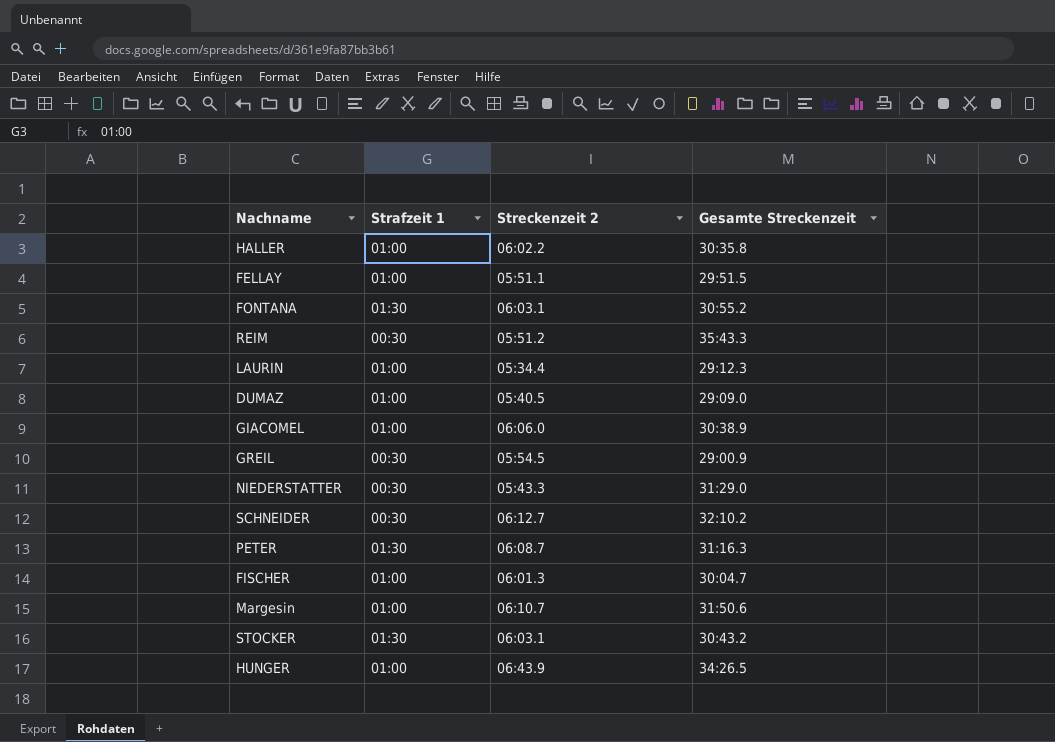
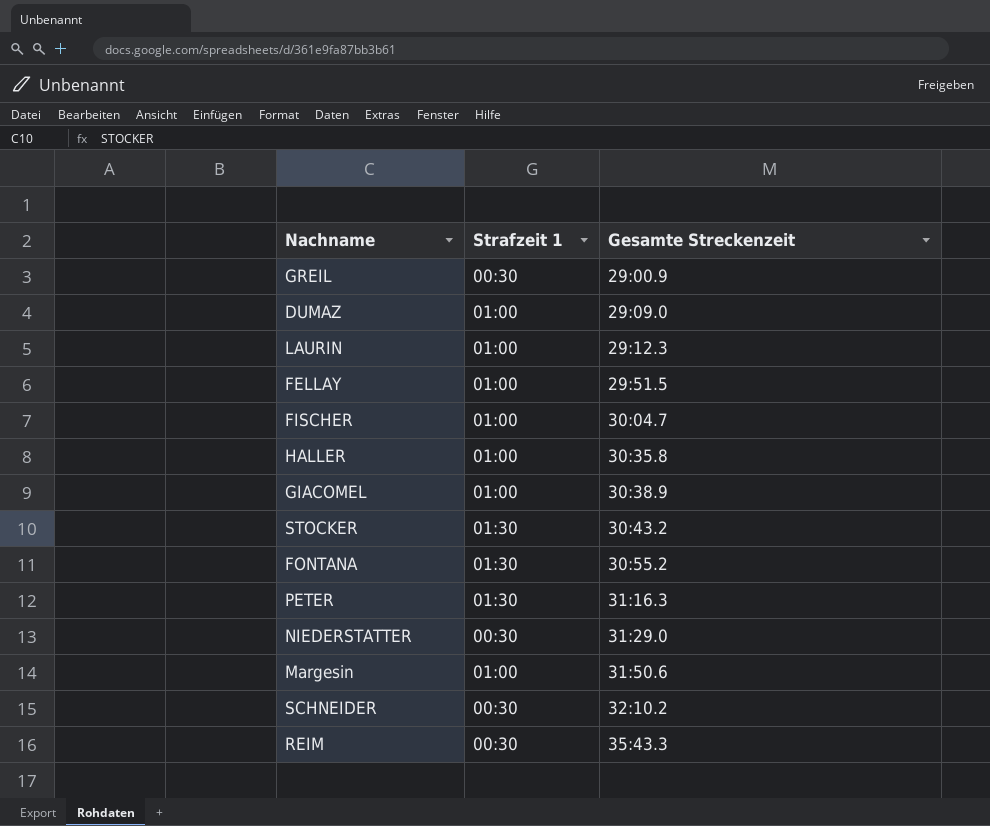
row order: none -> Gesamte Streckenzeit ascending
column Streckenzeit 2 | position: 3 -> none
row HUNGER: 01:00 | 06:43.9 | 34:26.5 -> none

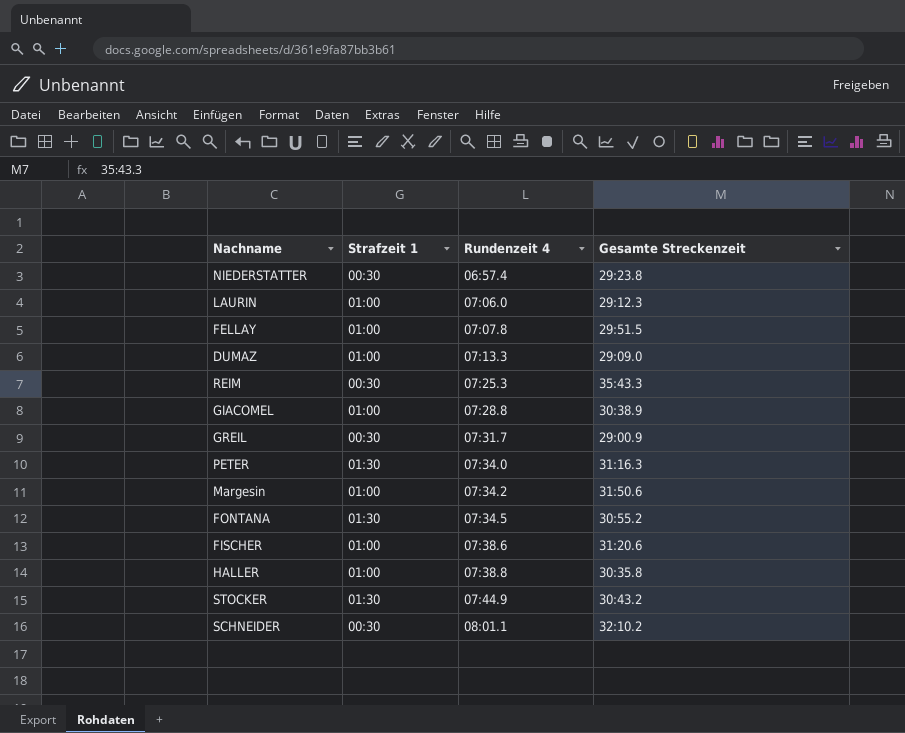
row order: Gesamte Streckenzeit ascending -> Rundenzeit 4 ascending
column Rundenzeit 4 | position: none -> 3
NIEDERSTATTER | Gesamte Streckenzeit: 31:29.0 -> 29:23.8
FISCHER | Gesamte Streckenzeit: 30:04.7 -> 31:20.6

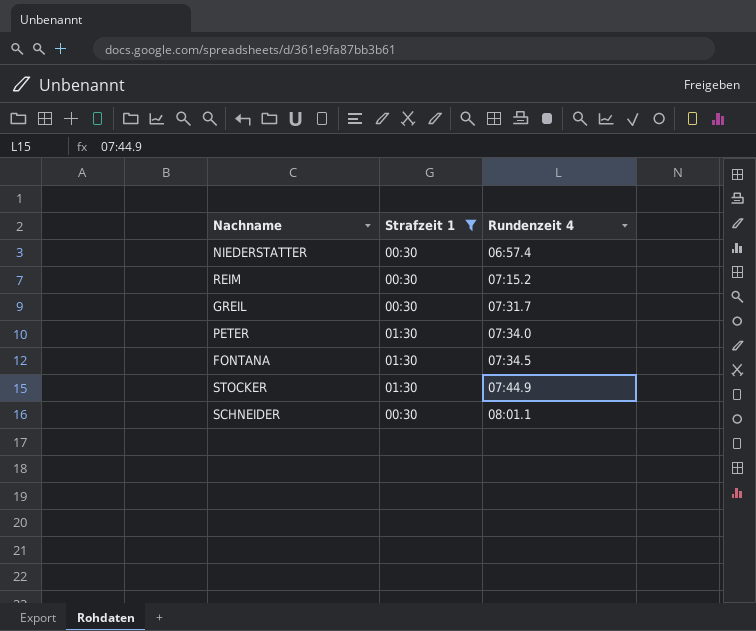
filter: none -> Strafzeit 1 != 01:00
column Gesamte Streckenzeit | position: 4 -> none
REIM | Rundenzeit 4: 07:25.3 -> 07:15.2

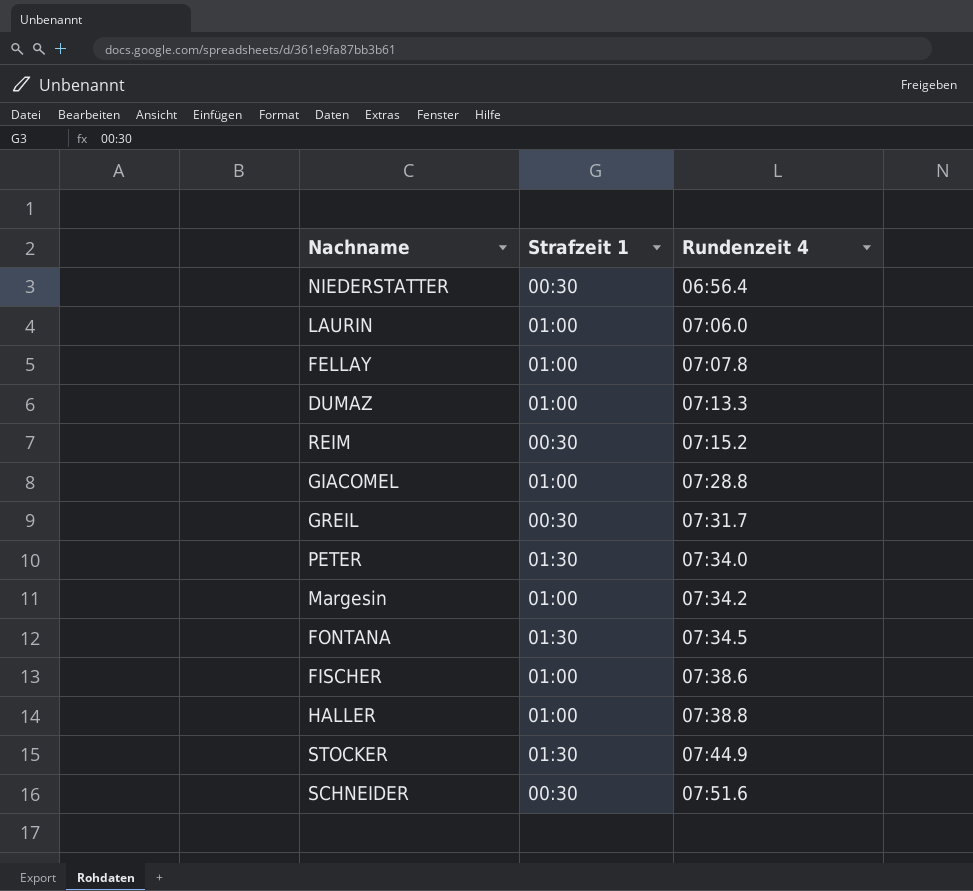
filter: Strafzeit 1 != 01:00 -> none
NIEDERSTATTER | Rundenzeit 4: 06:57.4 -> 06:56.4
SCHNEIDER | Rundenzeit 4: 08:01.1 -> 07:51.6

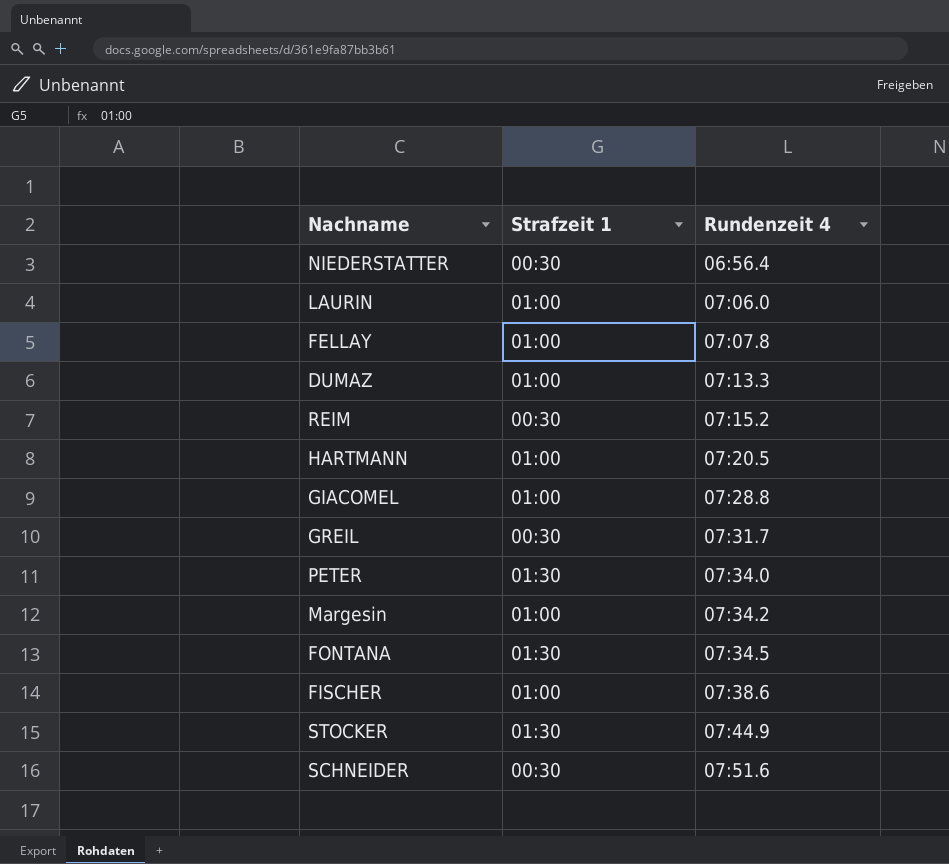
row HALLER: 01:00 | 07:38.8 -> none
row HARTMANN: none -> 01:00 | 07:20.5

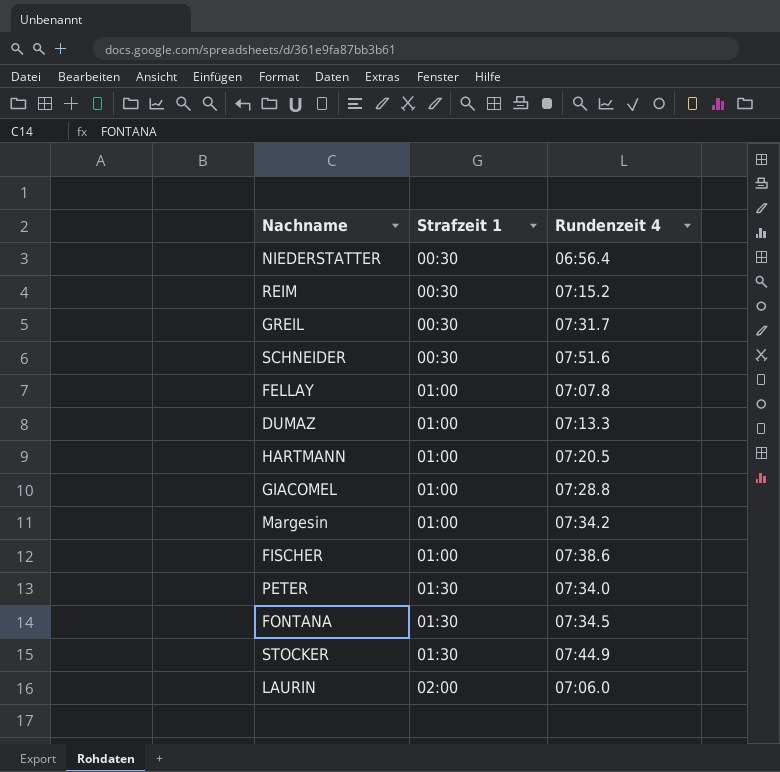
row order: Rundenzeit 4 ascending -> Strafzeit 1 ascending
LAURIN | Strafzeit 1: 01:00 -> 02:00

